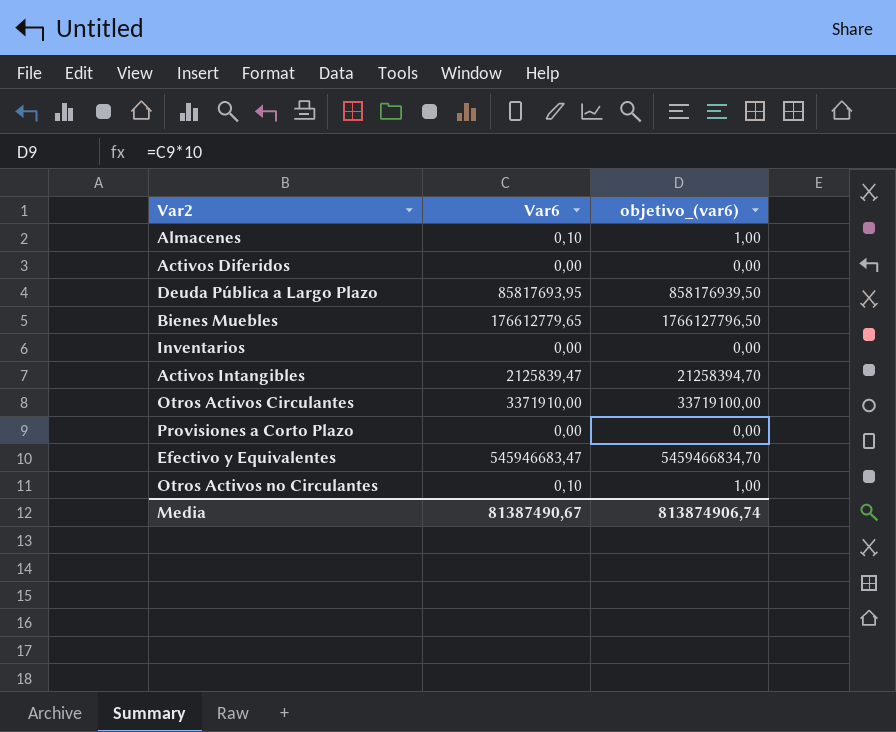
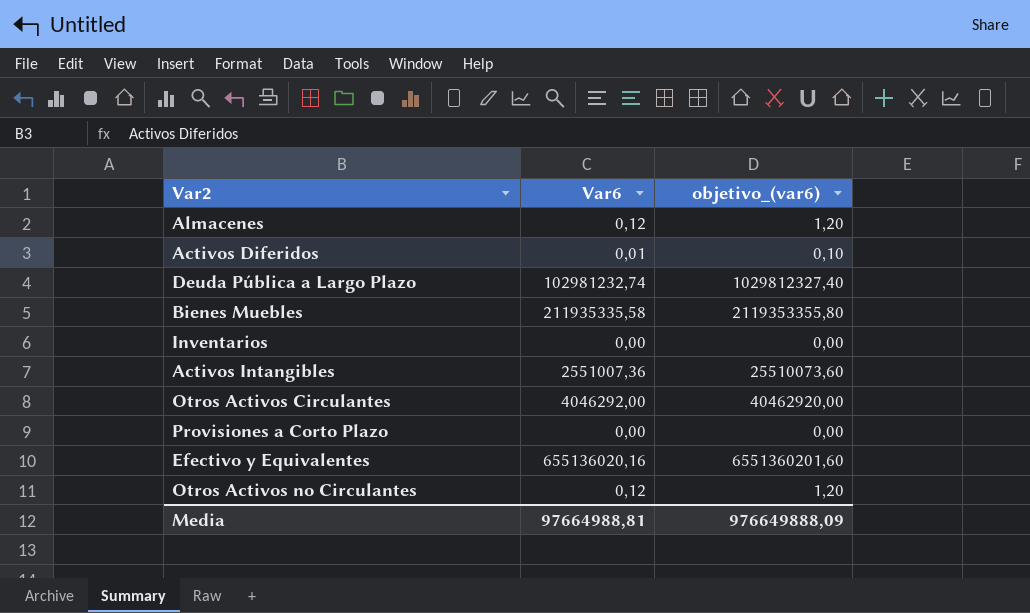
Almacenes | Var6: 0,10 -> 0,12
Almacenes | objetivo_(var6): 1,00 -> 1,20
Activos Diferidos | Var6: 0,00 -> 0,01
Activos Diferidos | objetivo_(var6): 0,00 -> 0,10
Deuda Pública a Largo Plazo | Var6: 85817693,95 -> 102981232,74
Deuda Pública a Largo Plazo | objetivo_(var6): 858176939,50 -> 1029812327,40
Bienes Muebles | Var6: 176612779,65 -> 211935335,58
Bienes Muebles | objetivo_(var6): 1766127796,50 -> 2119353355,80
Activos Intangibles | Var6: 2125839,47 -> 2551007,36
Activos Intangibles | objetivo_(var6): 21258394,70 -> 25510073,60
Otros Activos Circulantes | Var6: 3371910,00 -> 4046292,00
Otros Activos Circulantes | objetivo_(var6): 33719100,00 -> 40462920,00
Efectivo y Equivalentes | Var6: 545946683,47 -> 655136020,16
Efectivo y Equivalentes | objetivo_(var6): 5459466834,70 -> 6551360201,60
Otros Activos no Circulantes | Var6: 0,10 -> 0,12
Otros Activos no Circulantes | objetivo_(var6): 1,00 -> 1,20
Media | Var6: 81387490,67 -> 97664988,81
Media | objetivo_(var6): 813874906,74 -> 976649888,09

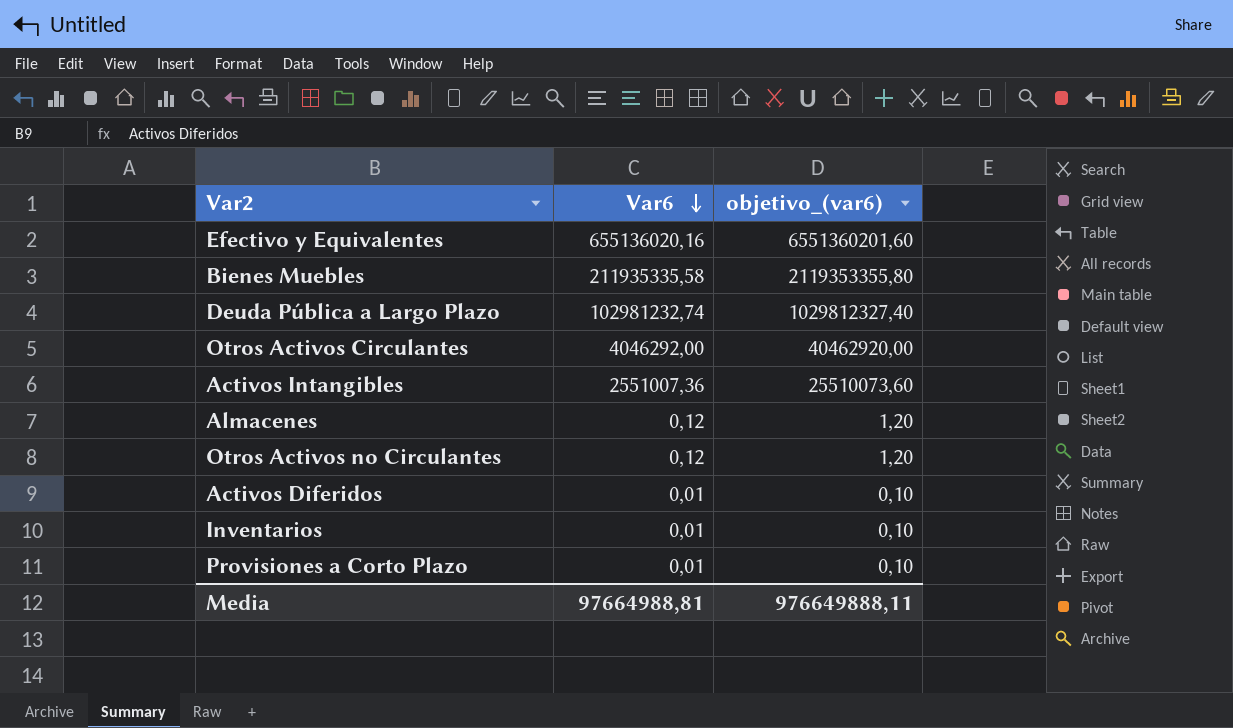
row order: none -> Var6 descending
Inventarios | Var6: 0,00 -> 0,01
Inventarios | objetivo_(var6): 0,00 -> 0,10
Provisiones a Corto Plazo | Var6: 0,00 -> 0,01
Provisiones a Corto Plazo | objetivo_(var6): 0,00 -> 0,10
Media | objetivo_(var6): 976649888,09 -> 976649888,11

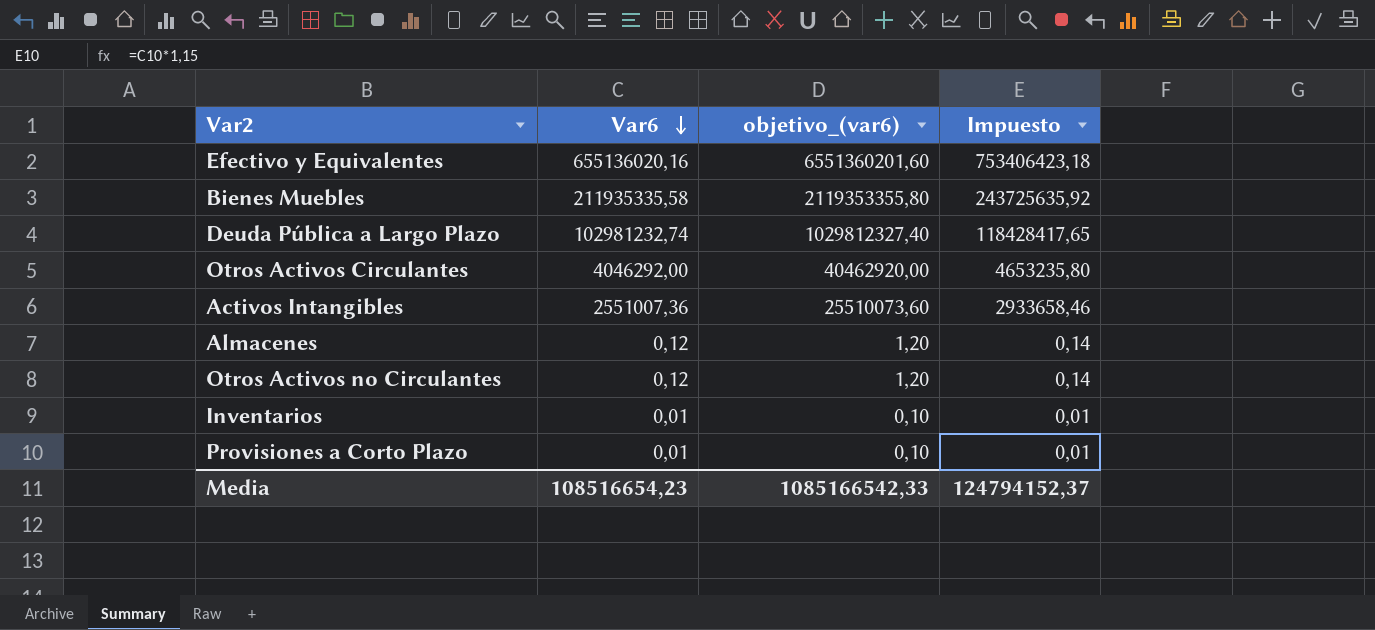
column Impuesto | formula: none -> [Var6] * 1,15
row Activos Diferidos: 0,01 | 0,10 -> none
Media | Var6: 97664988,81 -> 108516654,23
Media | objetivo_(var6): 976649888,11 -> 1085166542,33

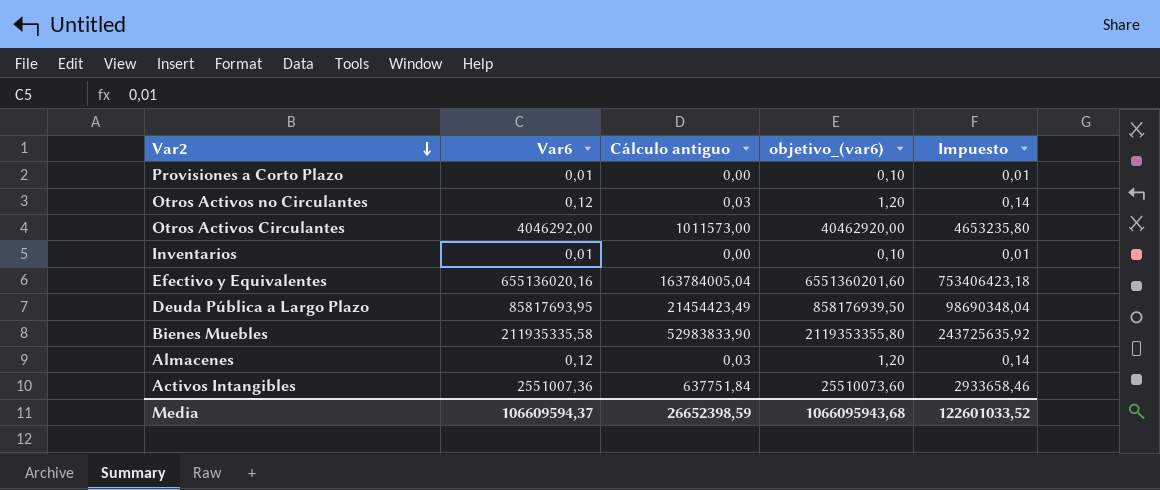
row order: Var6 descending -> Var2 descending
column Cálculo antiguo | formula: none -> [Var6] * 0,25
Deuda Pública a Largo Plazo | Var6: 102981232,74 -> 85817693,95
Deuda Pública a Largo Plazo | objetivo_(var6): 1029812327,40 -> 858176939,50
Deuda Pública a Largo Plazo | Impuesto: 118428417,65 -> 98690348,04
Media | Var6: 108516654,23 -> 106609594,37
Media | objetivo_(var6): 1085166542,33 -> 1066095943,68
Media | Impuesto: 124794152,37 -> 122601033,52

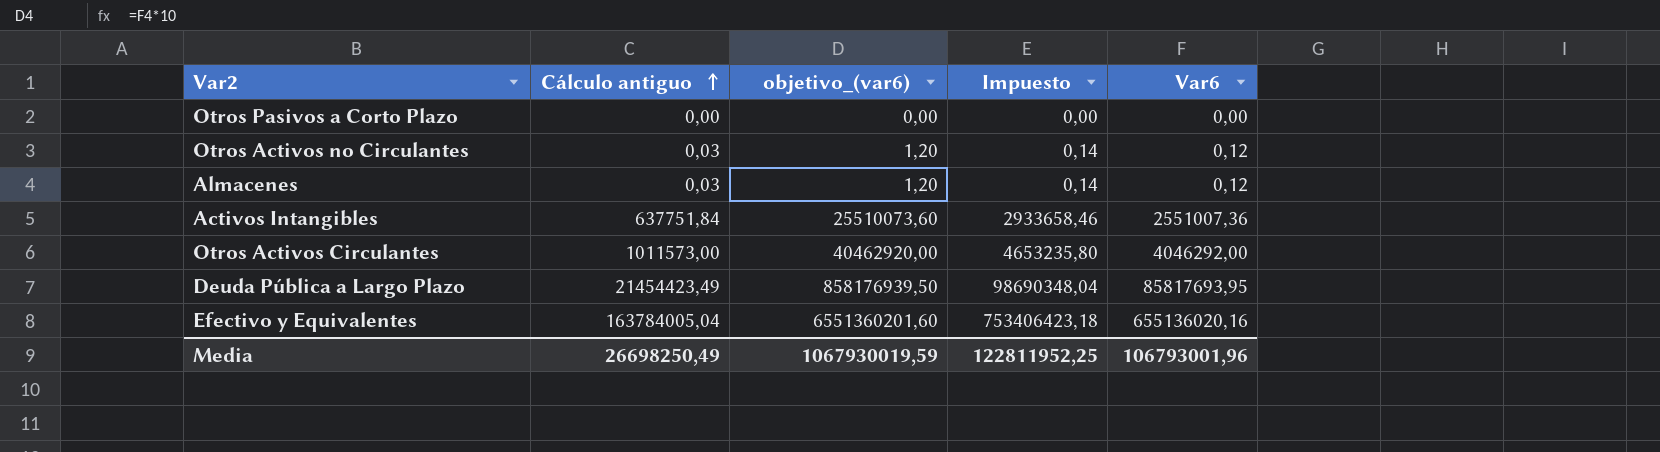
row order: Var2 descending -> Cálculo antiguo ascending
column Var6 | position: 2 -> 5
row Provisiones a Corto Plazo: 0,01 | 0,00 | 0,10 | 0,01 -> none
row Inventarios: 0,01 | 0,00 | 0,10 | 0,01 -> none
row Bienes Muebles: 211935335,58 | 52983833,90 | 2119353355,80 | 243725635,92 -> none
row Otros Pasivos a Corto Plazo: none -> 0,00 | 0,00 | 0,00 | 0,00
Media | Cálculo antiguo: 26652398,59 -> 26698250,49
Media | objetivo_(var6): 1066095943,68 -> 1067930019,59
Media | Impuesto: 122601033,52 -> 122811952,25
Media | Var6: 106609594,37 -> 106793001,96

